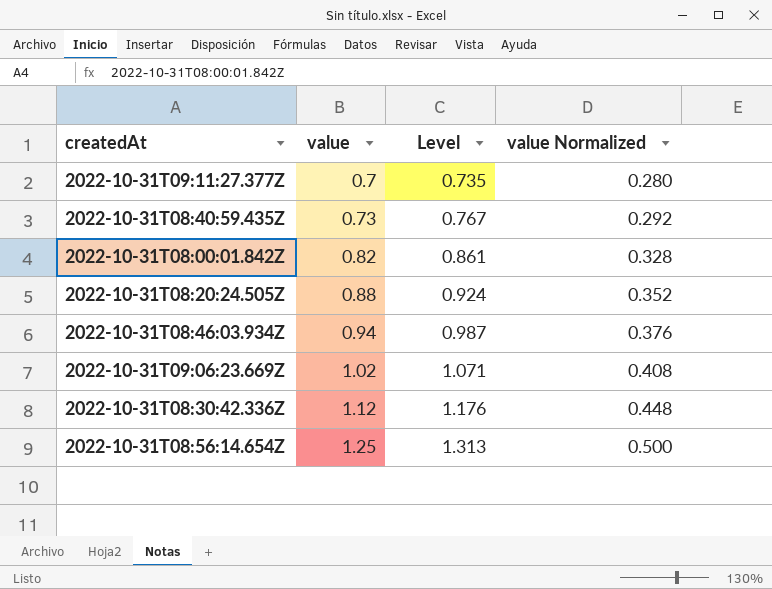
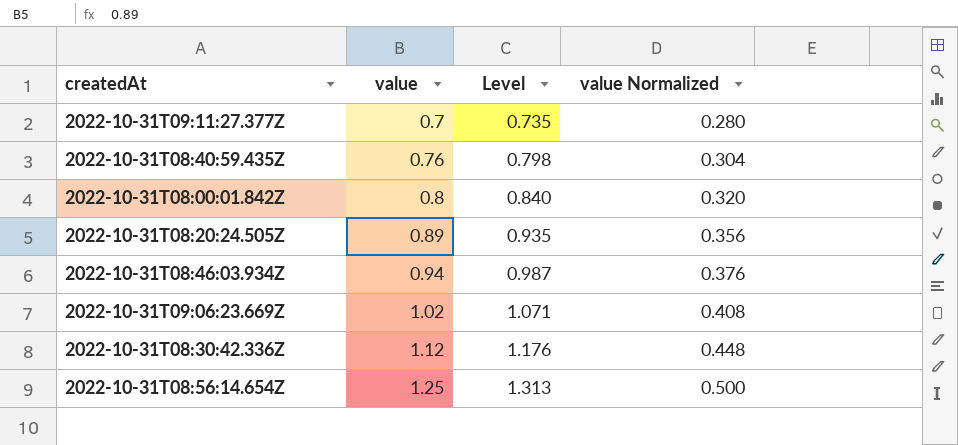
2022-10-31T08:40:59.435Z | value: 0.73 -> 0.76
2022-10-31T08:40:59.435Z | Level: 0.767 -> 0.798
2022-10-31T08:40:59.435Z | value Normalized: 0.292 -> 0.304
2022-10-31T08:00:01.842Z | value: 0.82 -> 0.8
2022-10-31T08:00:01.842Z | Level: 0.861 -> 0.840
2022-10-31T08:00:01.842Z | value Normalized: 0.328 -> 0.320
2022-10-31T08:20:24.505Z | value: 0.88 -> 0.89
2022-10-31T08:20:24.505Z | Level: 0.924 -> 0.935
2022-10-31T08:20:24.505Z | value Normalized: 0.352 -> 0.356

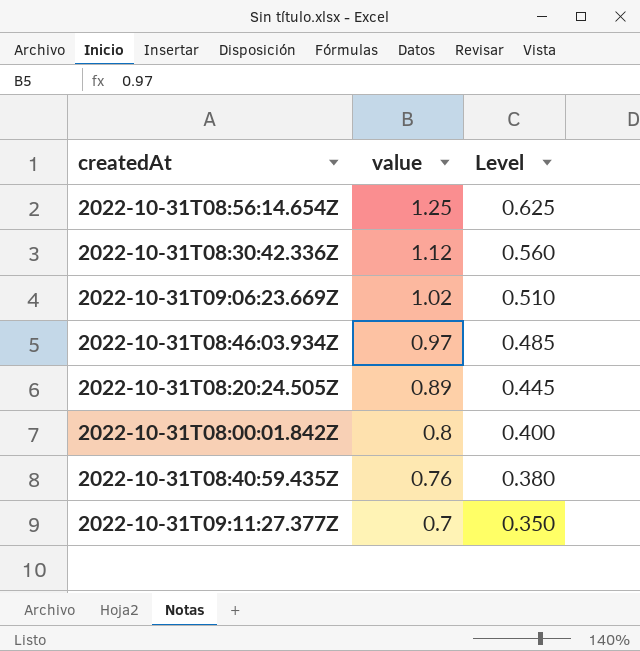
row order: value ascending -> value descending
column value Normalized | formula: [value] * 0.4 -> none
column Level | formula: [value] * 1.05 -> [value] * 0.5
2022-10-31T08:46:03.934Z | value: 0.94 -> 0.97

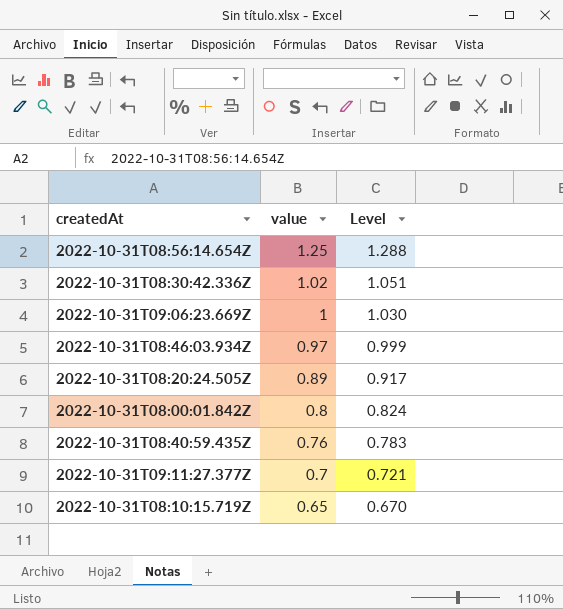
column Level | formula: [value] * 0.5 -> [value] * 1.03
2022-10-31T08:30:42.336Z | value: 1.12 -> 1.02
2022-10-31T09:06:23.669Z | value: 1.02 -> 1
row 2022-10-31T08:10:15.719Z: none -> 0.65 | 0.670

